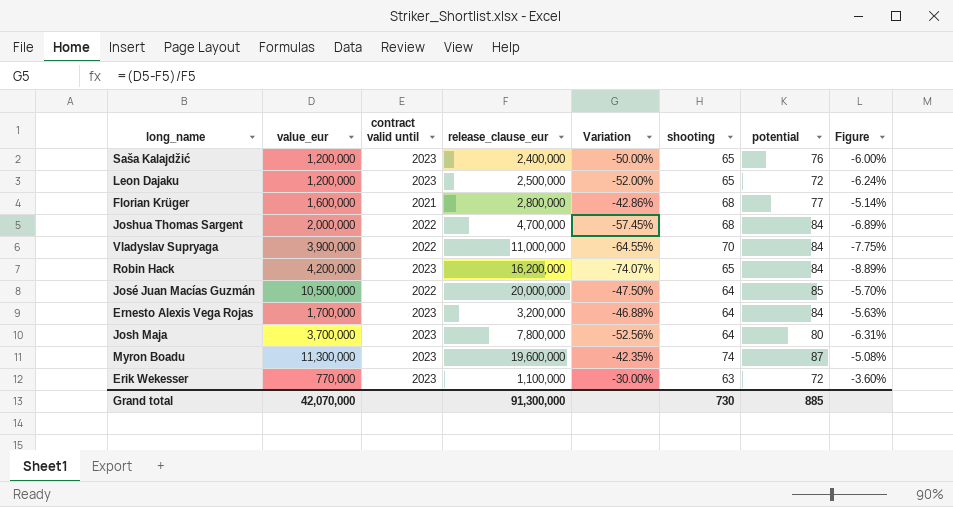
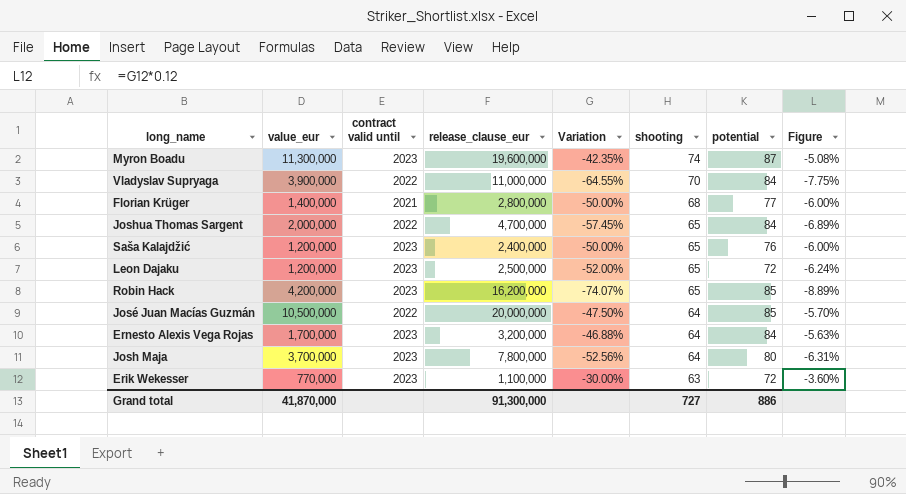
row order: none -> shooting descending
Florian Krüger | value_eur: 1,600,000 -> 1,400,000
Florian Krüger | Variation: -42.86% -> -50.00%
Florian Krüger | Figure: -5.14% -> -6.00%
Joshua Thomas Sargent | shooting: 68 -> 65
Robin Hack | potential: 84 -> 85
Grand total | value_eur: 42,070,000 -> 41,870,000
Grand total | shooting: 730 -> 727
Grand total | potential: 885 -> 886

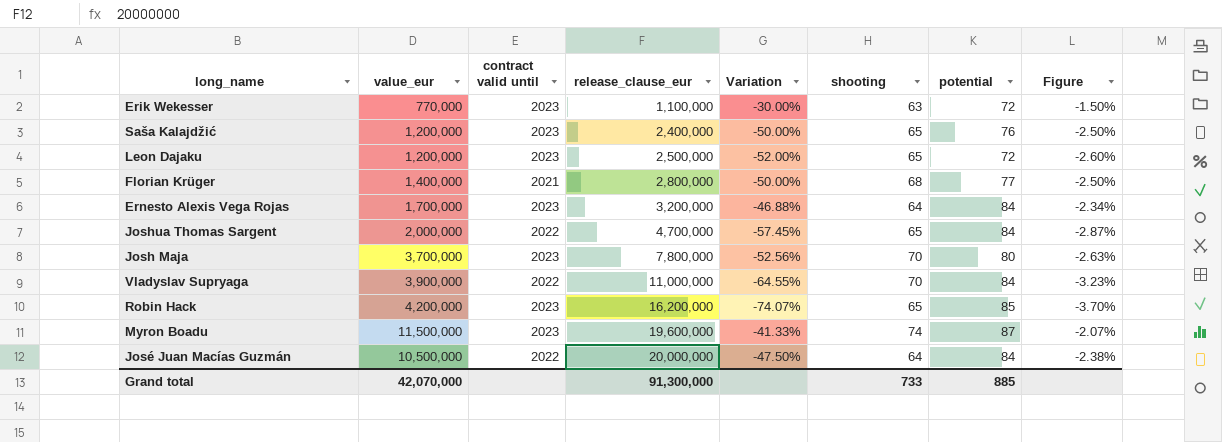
row order: shooting descending -> release_clause_eur ascending
column Figure | formula: [Variation] * 0.12 -> [Variation] * 0.05
Josh Maja | shooting: 64 -> 70
Myron Boadu | value_eur: 11,300,000 -> 11,500,000
Myron Boadu | Variation: -42.35% -> -41.33%
José Juan Macías Guzmán | potential: 85 -> 84
Grand total | value_eur: 41,870,000 -> 42,070,000
Grand total | shooting: 727 -> 733
Grand total | potential: 886 -> 885

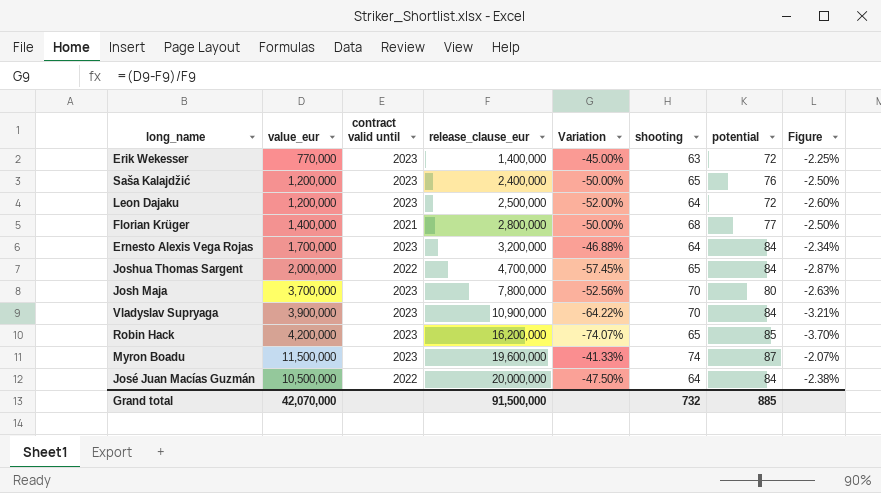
Erik Wekesser | release_clause_eur: 1,100,000 -> 1,400,000
Erik Wekesser | Variation: -30.00% -> -45.00%
Erik Wekesser | Figure: -1.50% -> -2.25%
Leon Dajaku | shooting: 65 -> 64
Vladyslav Supryaga | contract valid until: 2022 -> 2023
Vladyslav Supryaga | release_clause_eur: 11,000,000 -> 10,900,000
Vladyslav Supryaga | Variation: -64.55% -> -64.22%
Vladyslav Supryaga | Figure: -3.23% -> -3.21%
Grand total | release_clause_eur: 91,300,000 -> 91,500,000
Grand total | shooting: 733 -> 732

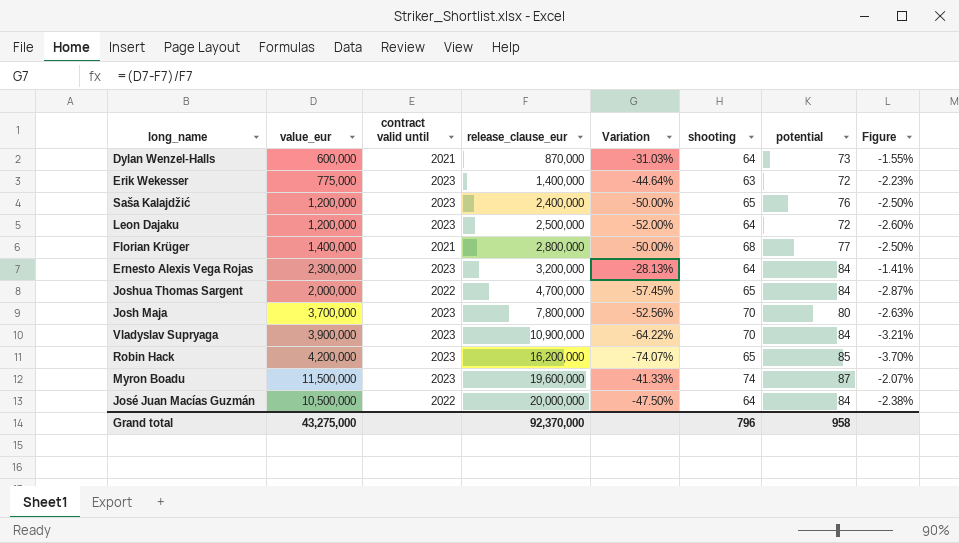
row Dylan Wenzel-Halls: none -> 600,000 | 2021 | 870,000 | -31.03% | 64 | 73 | -1.55%
Erik Wekesser | value_eur: 770,000 -> 775,000
Erik Wekesser | Variation: -45.00% -> -44.64%
Erik Wekesser | Figure: -2.25% -> -2.23%
Ernesto Alexis Vega Rojas | value_eur: 1,700,000 -> 2,300,000
Ernesto Alexis Vega Rojas | Variation: -46.88% -> -28.13%
Ernesto Alexis Vega Rojas | Figure: -2.34% -> -1.41%
Grand total | value_eur: 42,070,000 -> 43,275,000
Grand total | release_clause_eur: 91,500,000 -> 92,370,000
Grand total | shooting: 732 -> 796
Grand total | potential: 885 -> 958

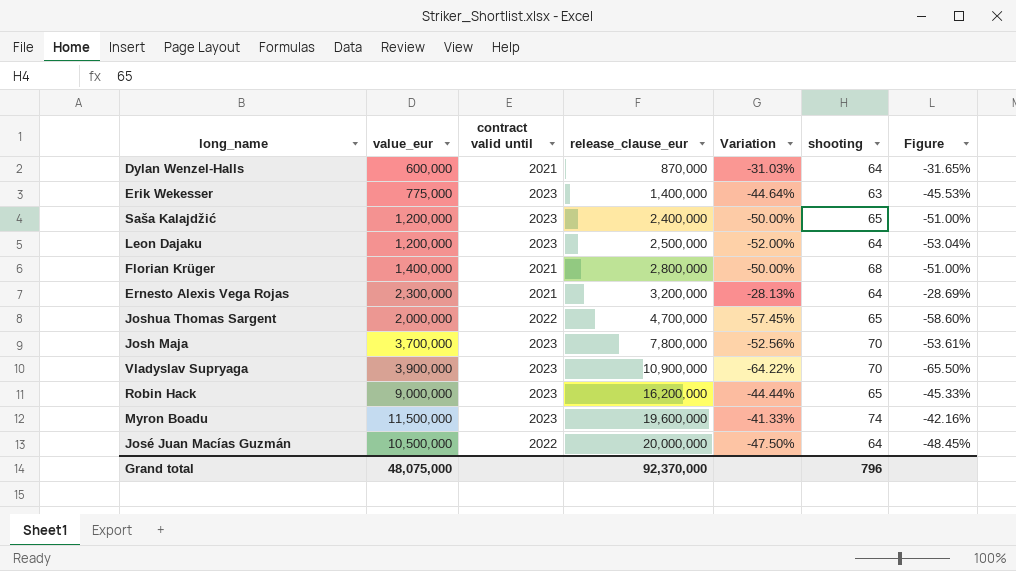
column potential | position: 7 -> none
column Figure | formula: [Variation] * 0.05 -> [Variation] * 1.02
Ernesto Alexis Vega Rojas | contract valid until: 2023 -> 2021
Robin Hack | value_eur: 4,200,000 -> 9,000,000
Robin Hack | Variation: -74.07% -> -44.44%
Grand total | value_eur: 43,275,000 -> 48,075,000

